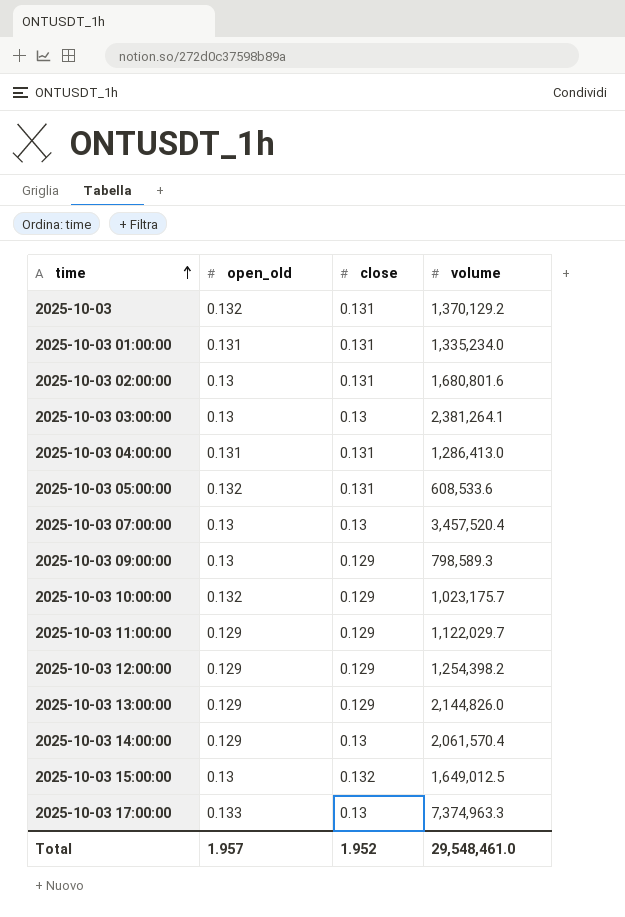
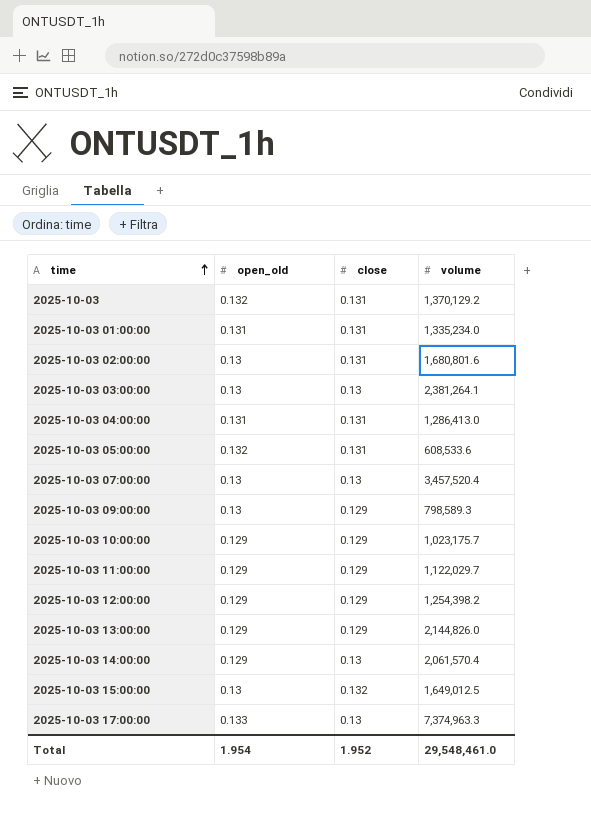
2025-10-03 10:00:00 | open_old: 0.132 -> 0.129
Total | open_old: 1.957 -> 1.954

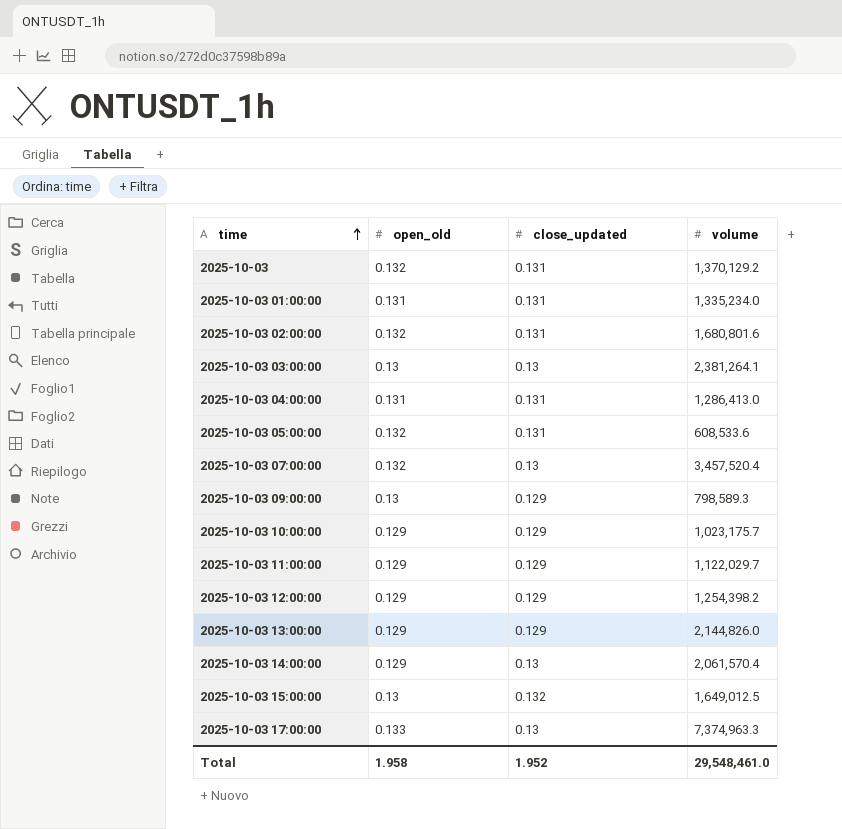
column name: close -> close_updated
2025-10-03 02:00:00 | open_old: 0.13 -> 0.132
2025-10-03 07:00:00 | open_old: 0.13 -> 0.132
Total | open_old: 1.954 -> 1.958

